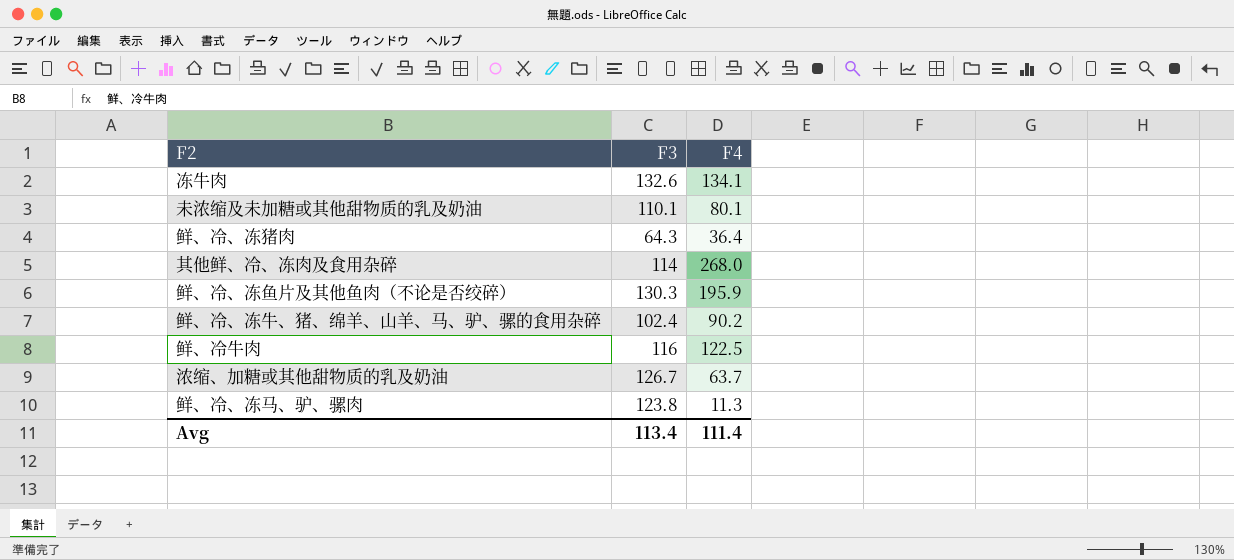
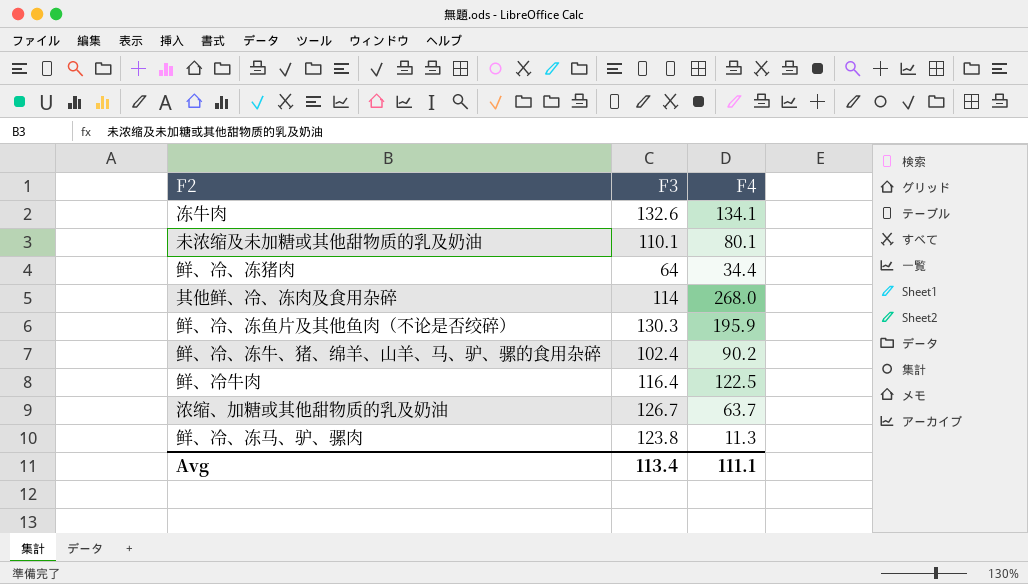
鲜、冷、冻猪肉 | F3: 64.3 -> 64
鲜、冷、冻猪肉 | F4: 36.4 -> 34.4
鲜、冷牛肉 | F3: 116 -> 116.4
Avg | F4: 111.4 -> 111.1

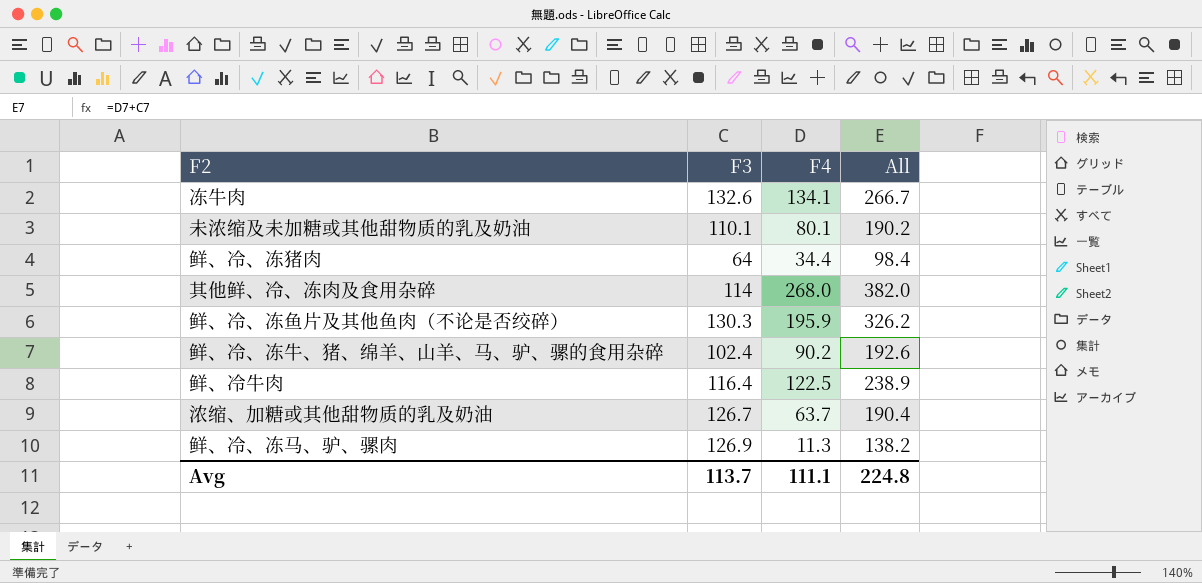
column All | formula: none -> [F3] + [F4]
鲜、冷、冻马、驴、骡肉 | F3: 123.8 -> 126.9
Avg | F3: 113.4 -> 113.7

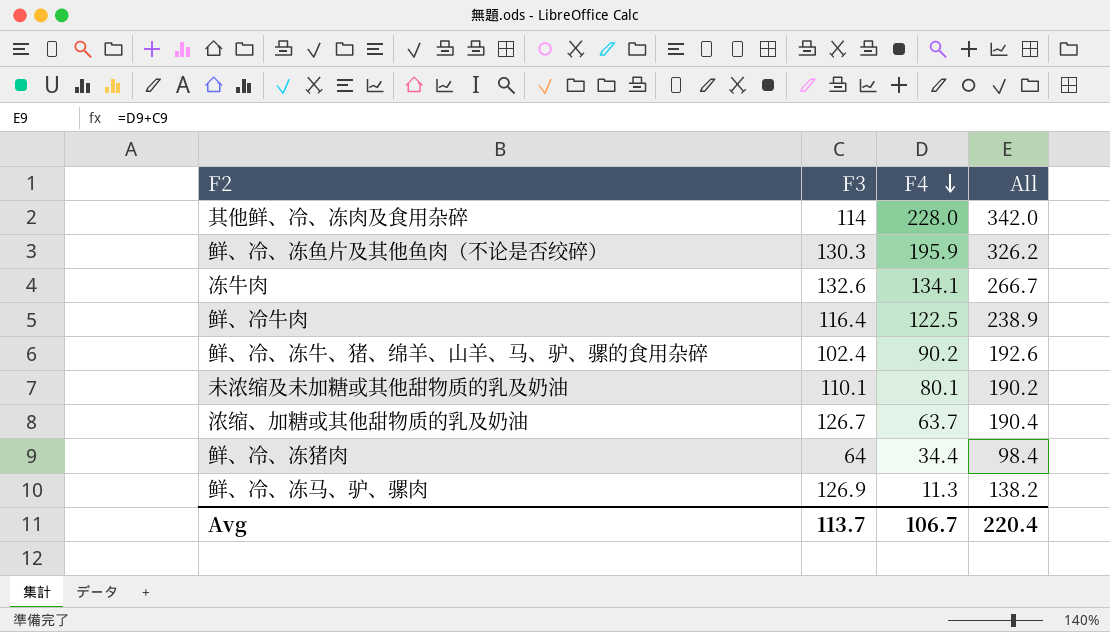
row order: none -> F4 descending
其他鲜、冷、冻肉及食用杂碎 | F4: 268.0 -> 228.0
其他鲜、冷、冻肉及食用杂碎 | All: 382.0 -> 342.0
Avg | F4: 111.1 -> 106.7
Avg | All: 224.8 -> 220.4

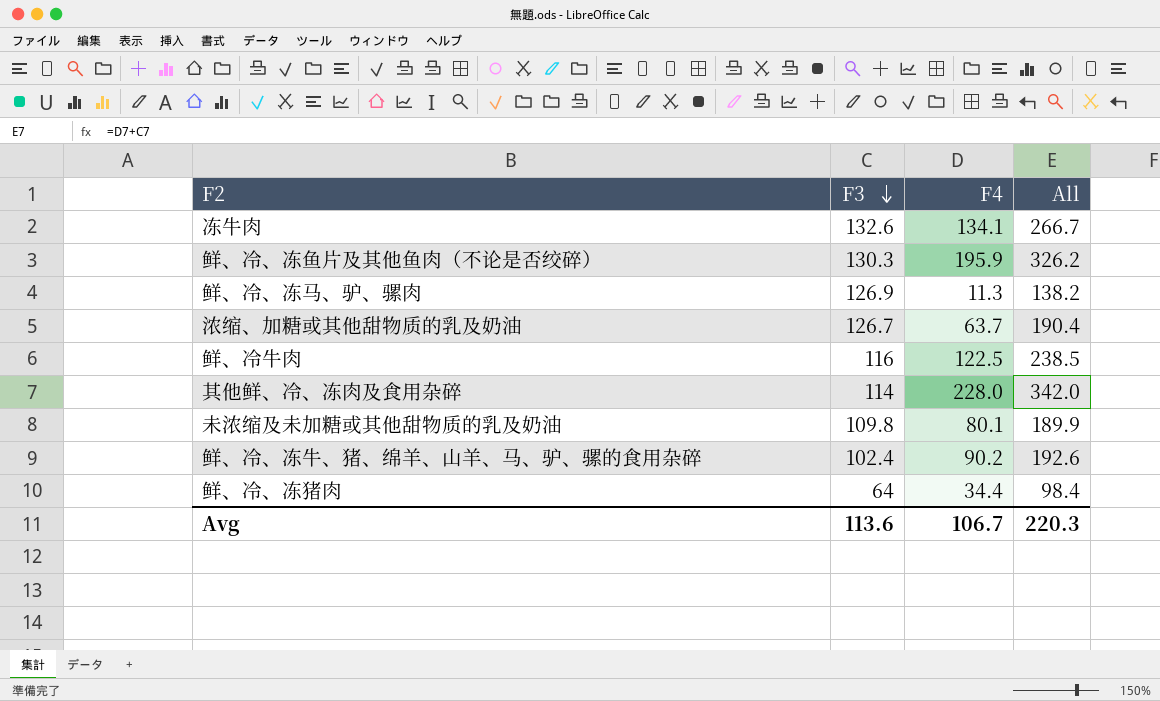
row order: F4 descending -> F3 descending
鲜、冷牛肉 | F3: 116.4 -> 116
鲜、冷牛肉 | All: 238.9 -> 238.5
未浓缩及未加糖或其他甜物质的乳及奶油 | F3: 110.1 -> 109.8
未浓缩及未加糖或其他甜物质的乳及奶油 | All: 190.2 -> 189.9
Avg | F3: 113.7 -> 113.6
Avg | All: 220.4 -> 220.3

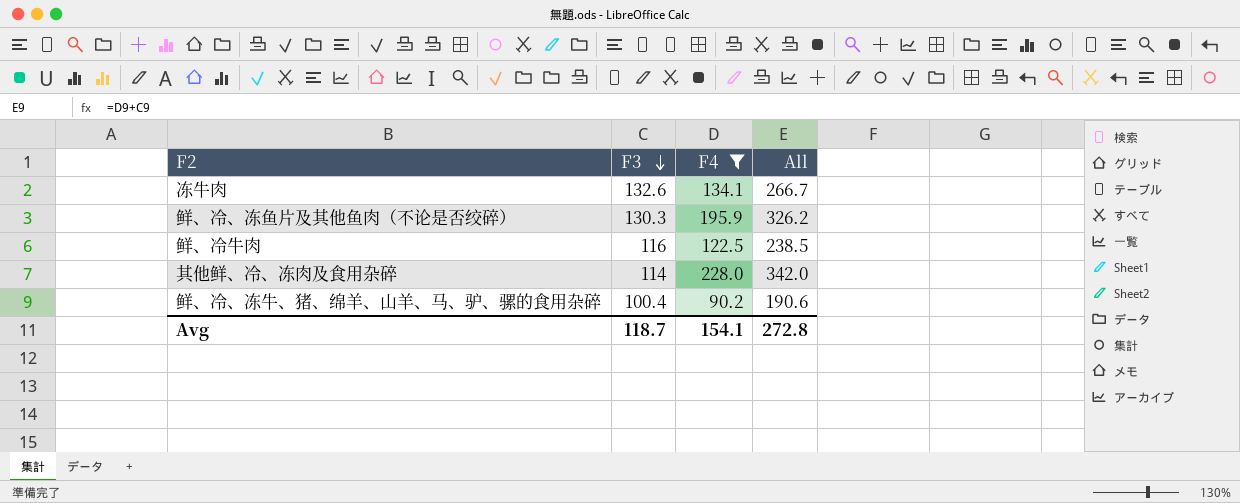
filter: none -> F4 >= 90.2
鲜、冷、冻牛、猪、绵羊、山羊、马、驴、骡的食用杂碎 | F3: 102.4 -> 100.4
鲜、冷、冻牛、猪、绵羊、山羊、马、驴、骡的食用杂碎 | All: 192.6 -> 190.6
Avg | F3: 113.6 -> 118.7
Avg | F4: 106.7 -> 154.1
Avg | All: 220.3 -> 272.8

